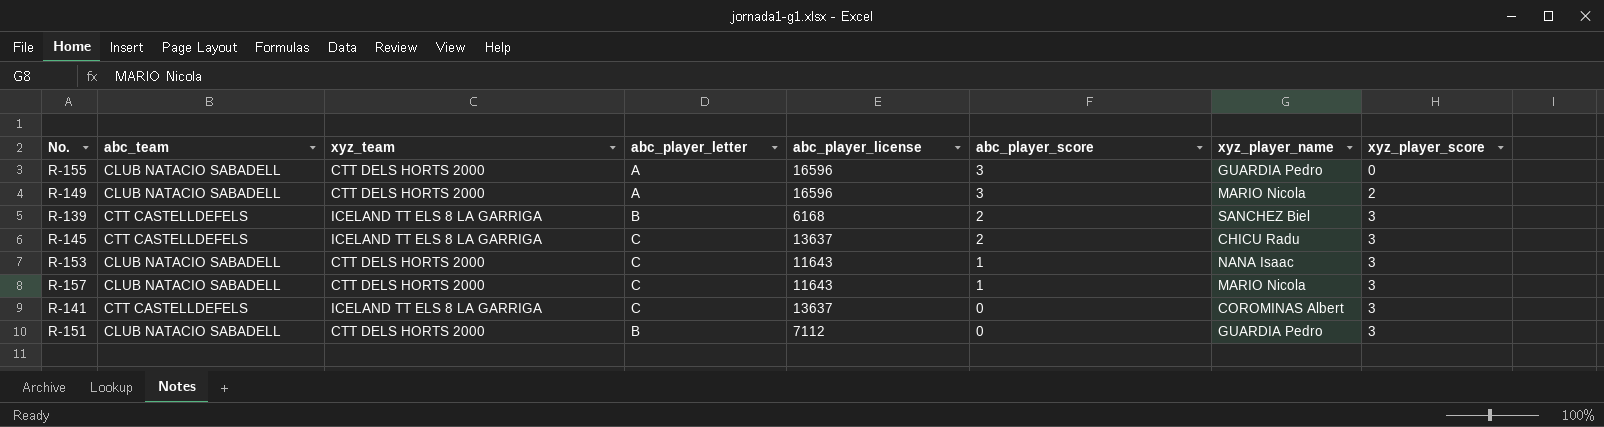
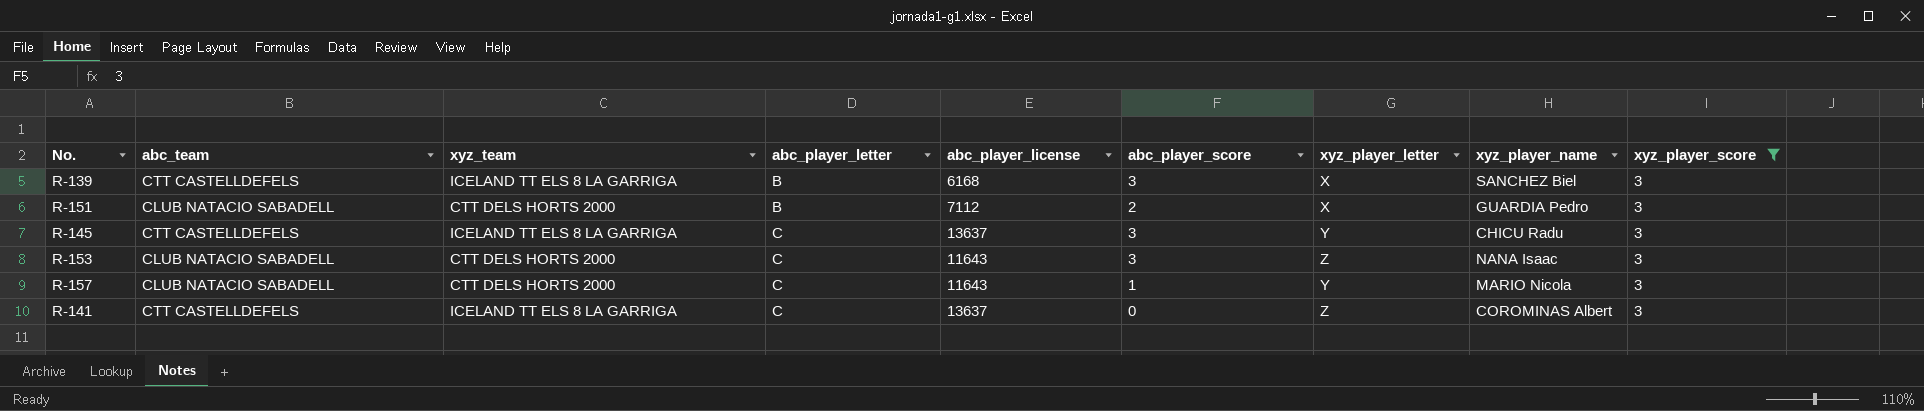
filter: none -> xyz_player_score = 3
row order: abc_player_score descending -> abc_player_letter ascending
column xyz_player_letter | position: none -> 7
R-139 | abc_player_score: 2 -> 3
R-151 | abc_player_score: 0 -> 2
R-145 | abc_player_score: 2 -> 3
R-153 | abc_player_score: 1 -> 3

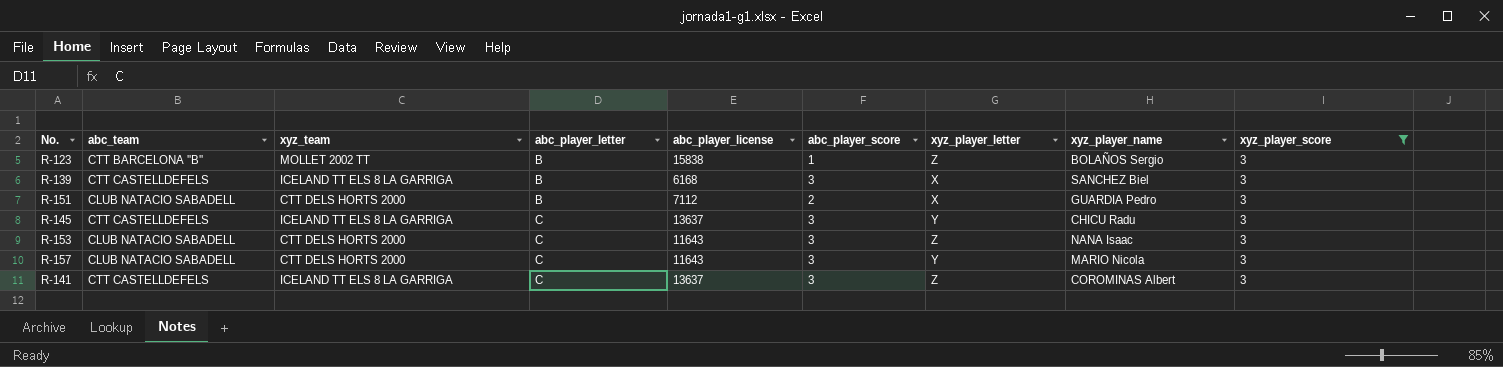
row R-123: none -> CTT BARCELONA ''B'' | MOLLET 2002 TT | B | 15838 | 1 | Z | BOLAÑOS Sergio | 3
R-157 | abc_player_score: 1 -> 3
R-141 | abc_player_score: 0 -> 3

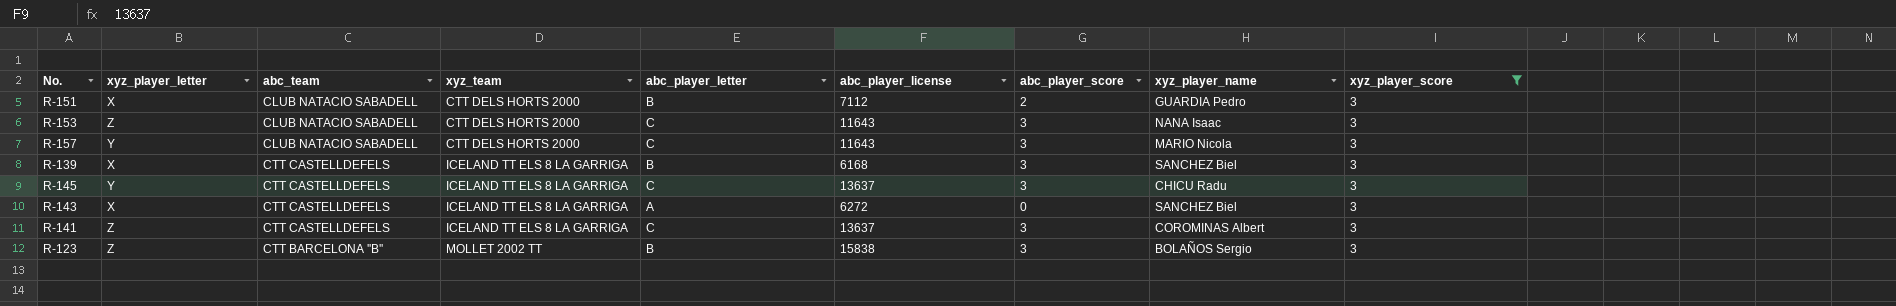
row order: abc_player_letter ascending -> xyz_team ascending
column xyz_player_letter | position: 7 -> 2
row R-143: none -> X | CTT CASTELLDEFELS | ICELAND TT ELS 8 LA GARRIGA | A | 6272 | 0 | SANCHEZ Biel | 3
R-123 | abc_player_score: 1 -> 3

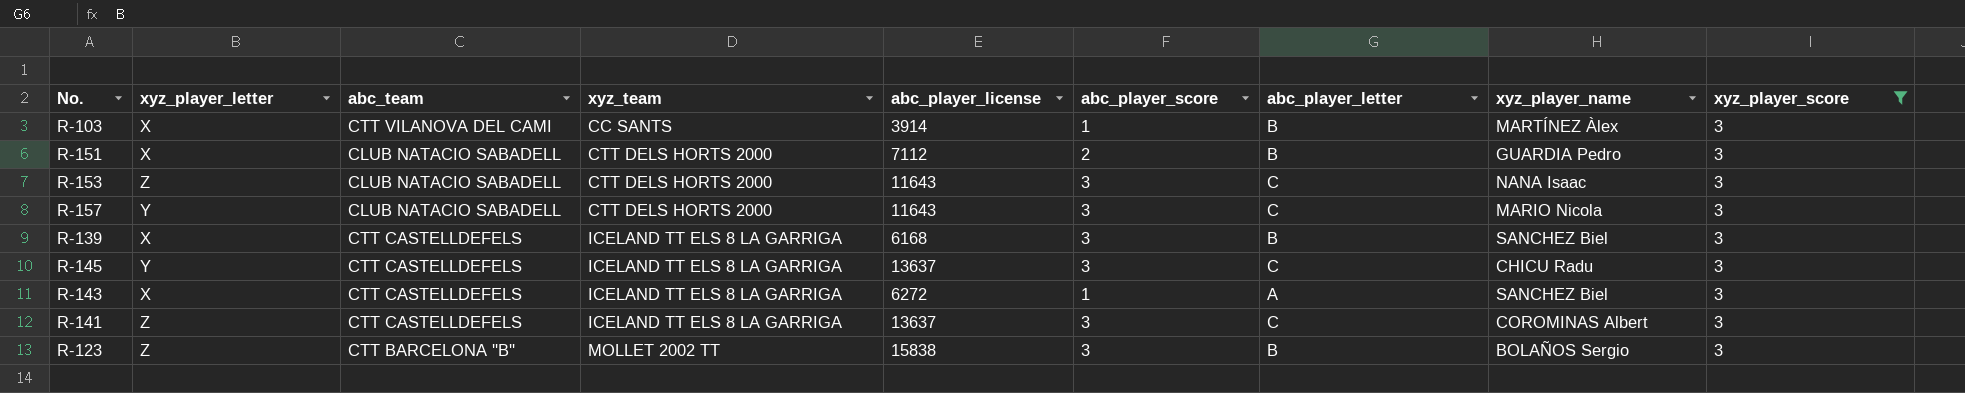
column abc_player_letter | position: 5 -> 7
row R-103: none -> X | CTT VILANOVA DEL CAMI | CC SANTS | 3914 | 1 | B | MARTÍNEZ Àlex | 3
R-143 | abc_player_score: 0 -> 1

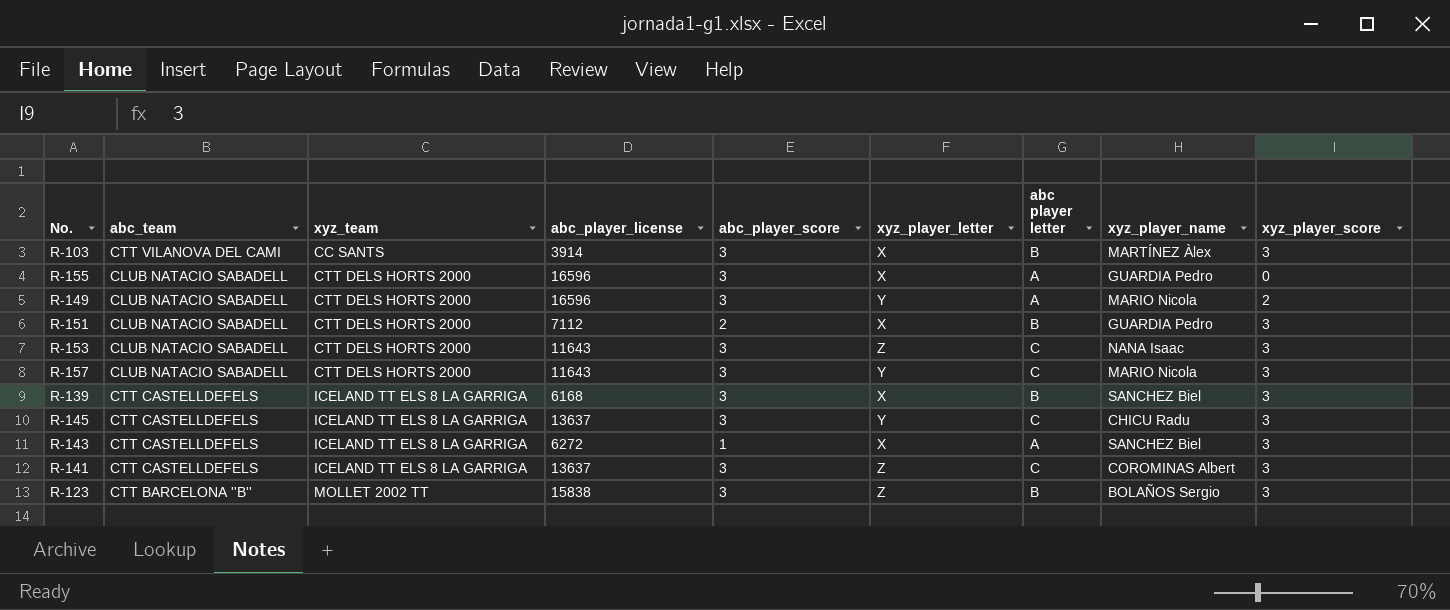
filter: xyz_player_score = 3 -> none
column xyz_player_letter | position: 2 -> 6
column name: abc_player_letter -> abc player letter
R-103 | abc_player_score: 1 -> 3

